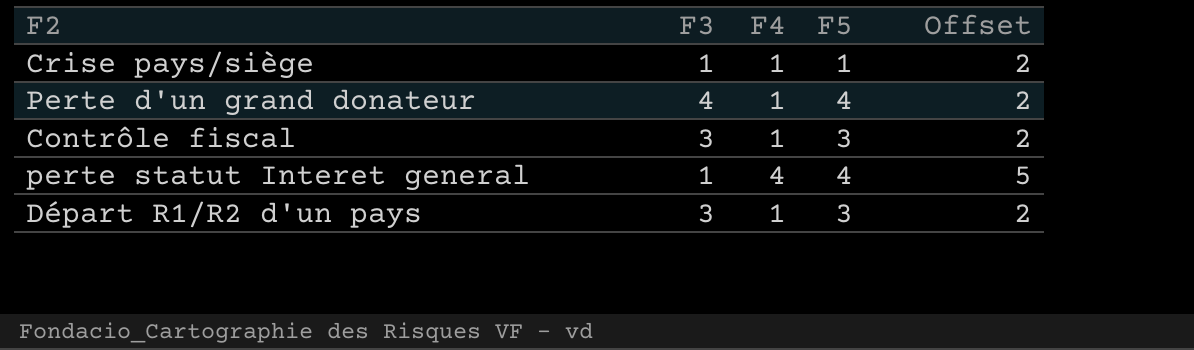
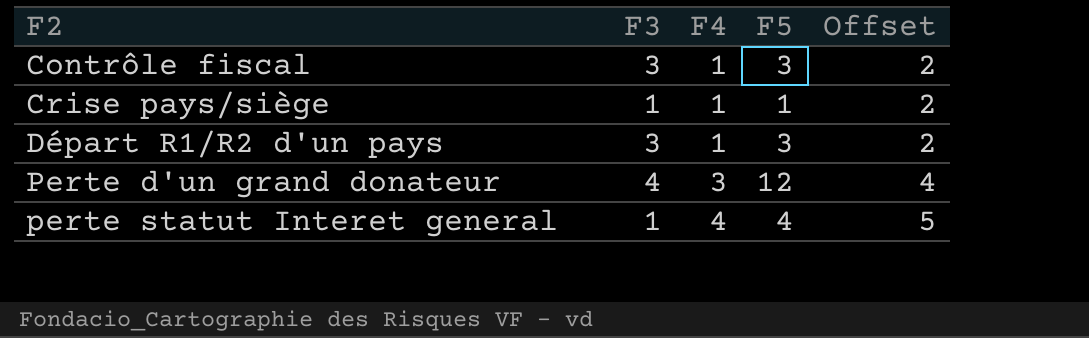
row order: none -> F2 ascending
Perte d'un grand donateur | F4: 1 -> 3
Perte d'un grand donateur | F5: 4 -> 12
Perte d'un grand donateur | Offset: 2 -> 4

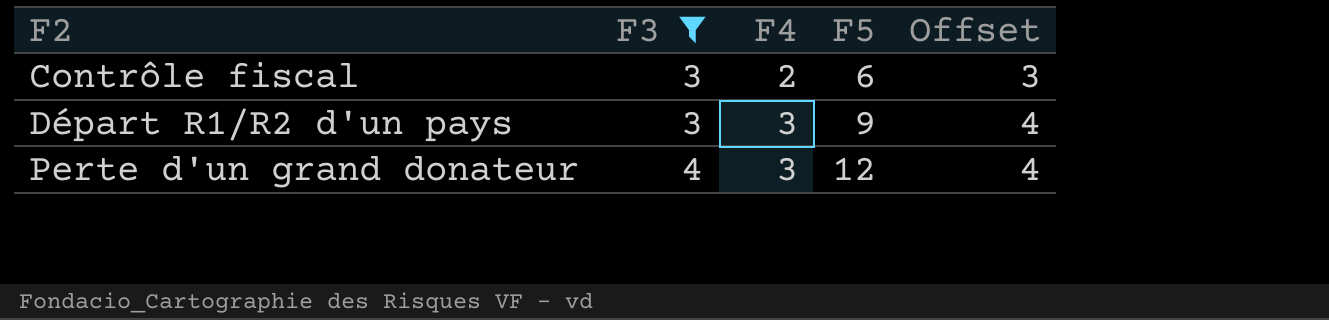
filter: none -> F3 != 1
Contrôle fiscal | F4: 1 -> 2
Contrôle fiscal | F5: 3 -> 6
Contrôle fiscal | Offset: 2 -> 3
Départ R1/R2 d'un pays | F4: 1 -> 3
Départ R1/R2 d'un pays | F5: 3 -> 9
Départ R1/R2 d'un pays | Offset: 2 -> 4

